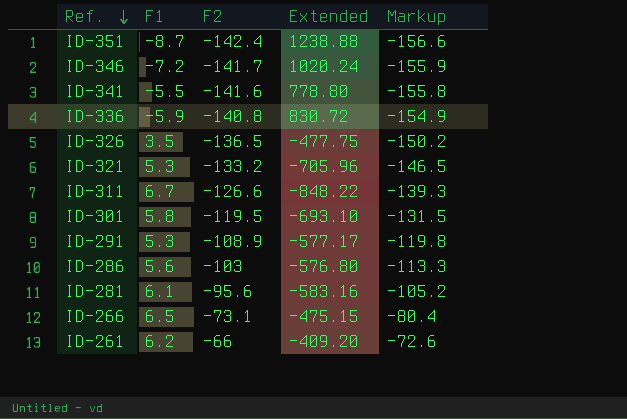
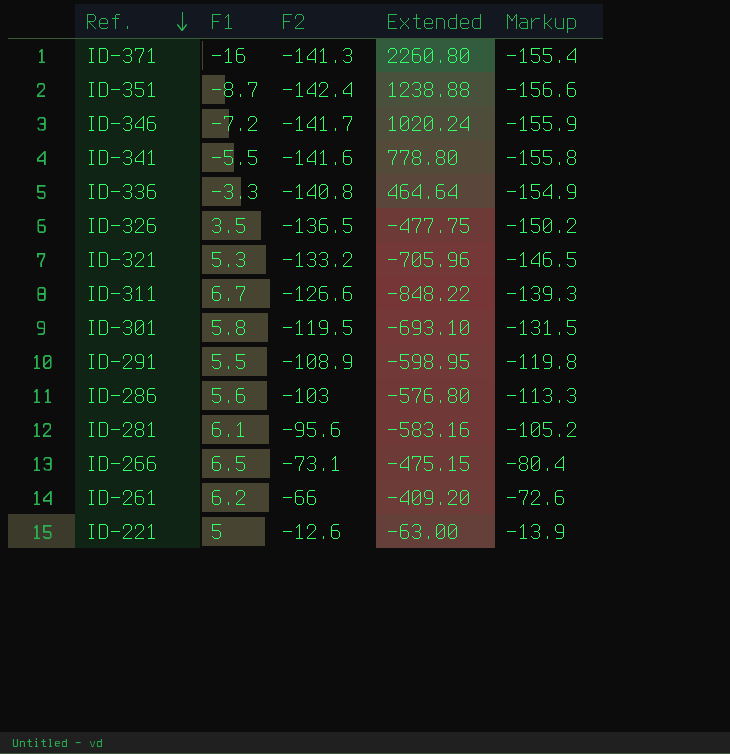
row ID-371: none -> -16 | -141.3 | 2260.80 | -155.4
ID-336 | F1: -5.9 -> -3.3
ID-336 | Extended: 830.72 -> 464.64
ID-291 | F1: 5.3 -> 5.5
ID-291 | Extended: -577.17 -> -598.95
row ID-221: none -> 5 | -12.6 | -63.00 | -13.9

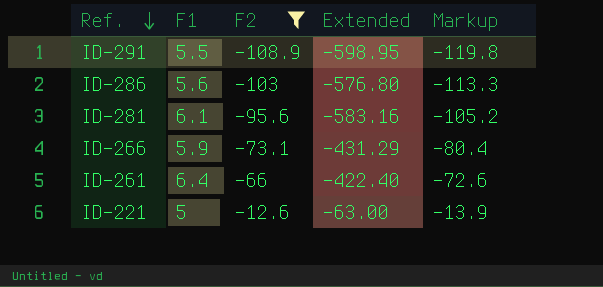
filter: none -> F2 >= -108.9
ID-266 | F1: 6.5 -> 5.9
ID-266 | Extended: -475.15 -> -431.29
ID-261 | F1: 6.2 -> 6.4
ID-261 | Extended: -409.20 -> -422.40

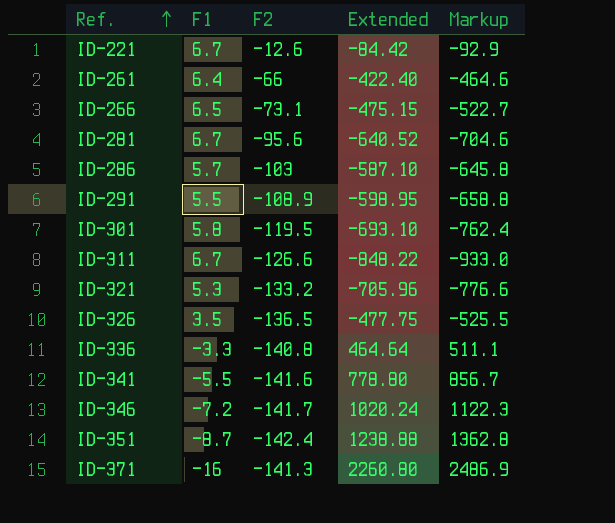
filter: F2 >= -108.9 -> none
row order: Ref. descending -> Ref. ascending
column Markup | formula: [F2] * 1.1 -> [Extended] * 1.1
ID-221 | F1: 5 -> 6.7
ID-221 | Extended: -63.00 -> -84.42
ID-266 | F1: 5.9 -> 6.5
ID-266 | Extended: -431.29 -> -475.15
ID-281 | F1: 6.1 -> 6.7
ID-281 | Extended: -583.16 -> -640.52
ID-286 | F1: 5.6 -> 5.7
ID-286 | Extended: -576.80 -> -587.10

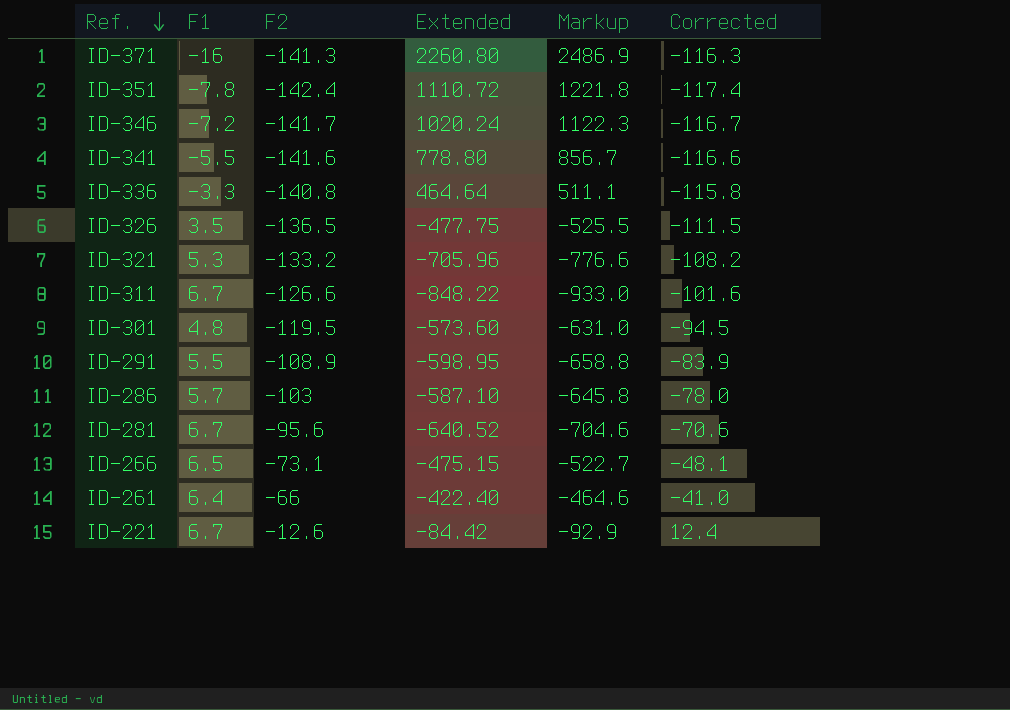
row order: Ref. ascending -> Ref. descending
column Corrected | formula: none -> [F2] + 25
ID-351 | F1: -8.7 -> -7.8
ID-351 | Extended: 1238.88 -> 1110.72
ID-351 | Markup: 1362.8 -> 1221.8
ID-301 | F1: 5.8 -> 4.8
ID-301 | Extended: -693.10 -> -573.60
ID-301 | Markup: -762.4 -> -631.0

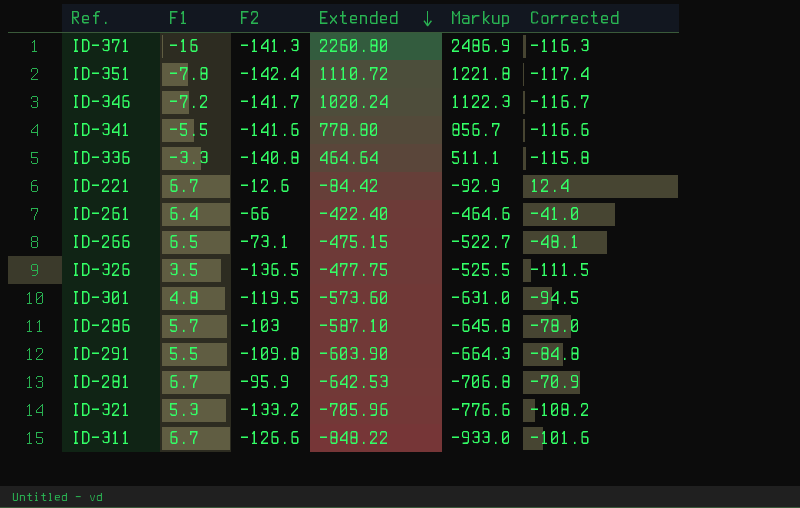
row order: Ref. descending -> Extended descending
ID-291 | F2: -108.9 -> -109.8
ID-291 | Extended: -598.95 -> -603.90
ID-291 | Markup: -658.8 -> -664.3
ID-291 | Corrected: -83.9 -> -84.8
ID-281 | F2: -95.6 -> -95.9
ID-281 | Extended: -640.52 -> -642.53
ID-281 | Markup: -704.6 -> -706.8
ID-281 | Corrected: -70.6 -> -70.9

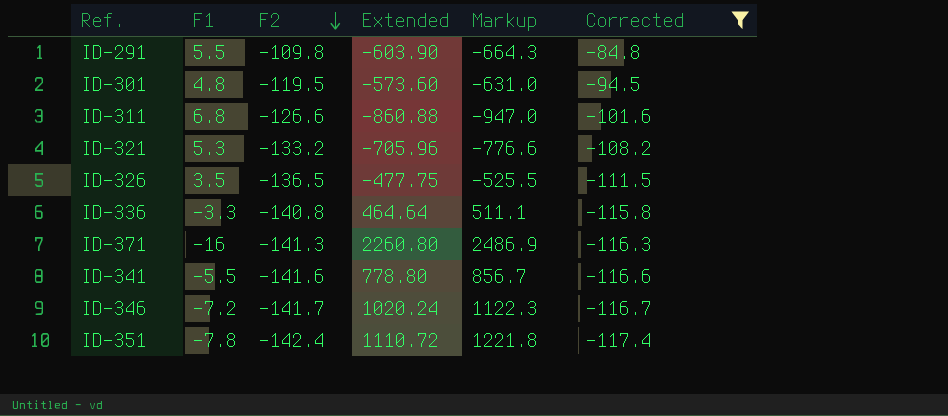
filter: none -> Corrected <= -84.8
row order: Extended descending -> F2 descending
ID-311 | F1: 6.7 -> 6.8
ID-311 | Extended: -848.22 -> -860.88
ID-311 | Markup: -933.0 -> -947.0

